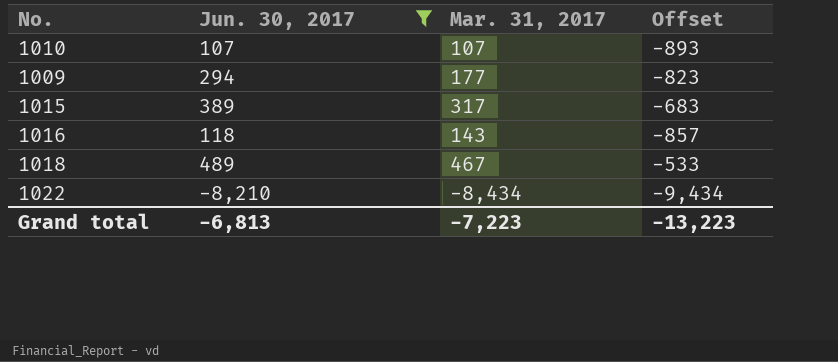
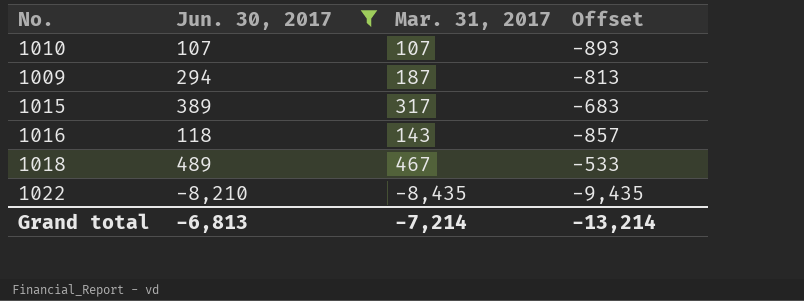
1009 | Mar. 31, 2017: 177 -> 187
1009 | Offset: -823 -> -813
1022 | Mar. 31, 2017: -8,434 -> -8,435
1022 | Offset: -9,434 -> -9,435
Grand total | Mar. 31, 2017: -7,223 -> -7,214
Grand total | Offset: -13,223 -> -13,214

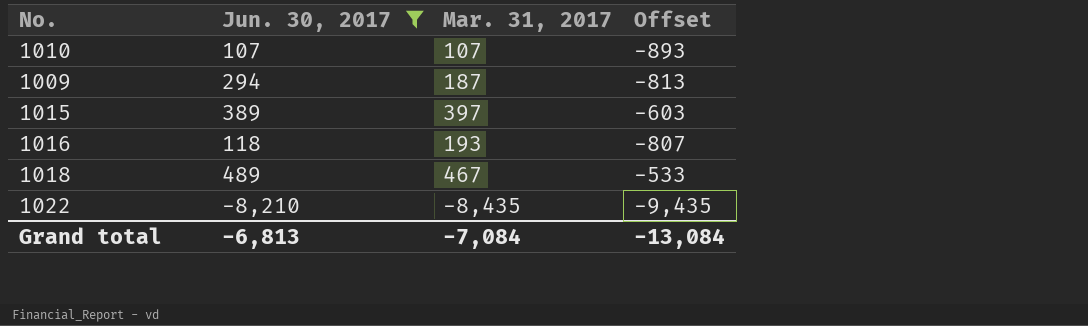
1015 | Mar. 31, 2017: 317 -> 397
1015 | Offset: -683 -> -603
1016 | Mar. 31, 2017: 143 -> 193
1016 | Offset: -857 -> -807
Grand total | Mar. 31, 2017: -7,214 -> -7,084
Grand total | Offset: -13,214 -> -13,084

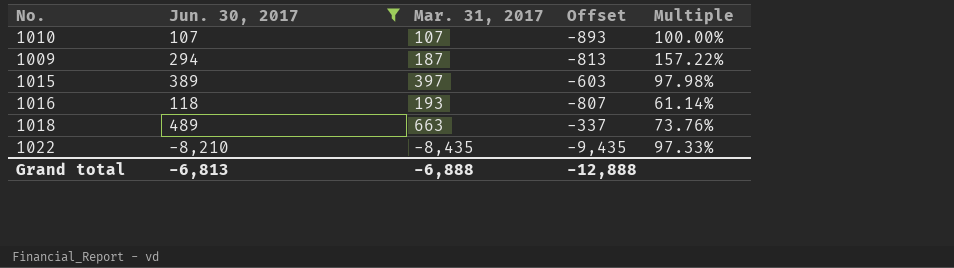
column Multiple | formula: none -> [Jun. 30, 2017] / [Mar. 31, 2017]
1018 | Mar. 31, 2017: 467 -> 663
1018 | Offset: -533 -> -337
Grand total | Mar. 31, 2017: -7,084 -> -6,888
Grand total | Offset: -13,084 -> -12,888

